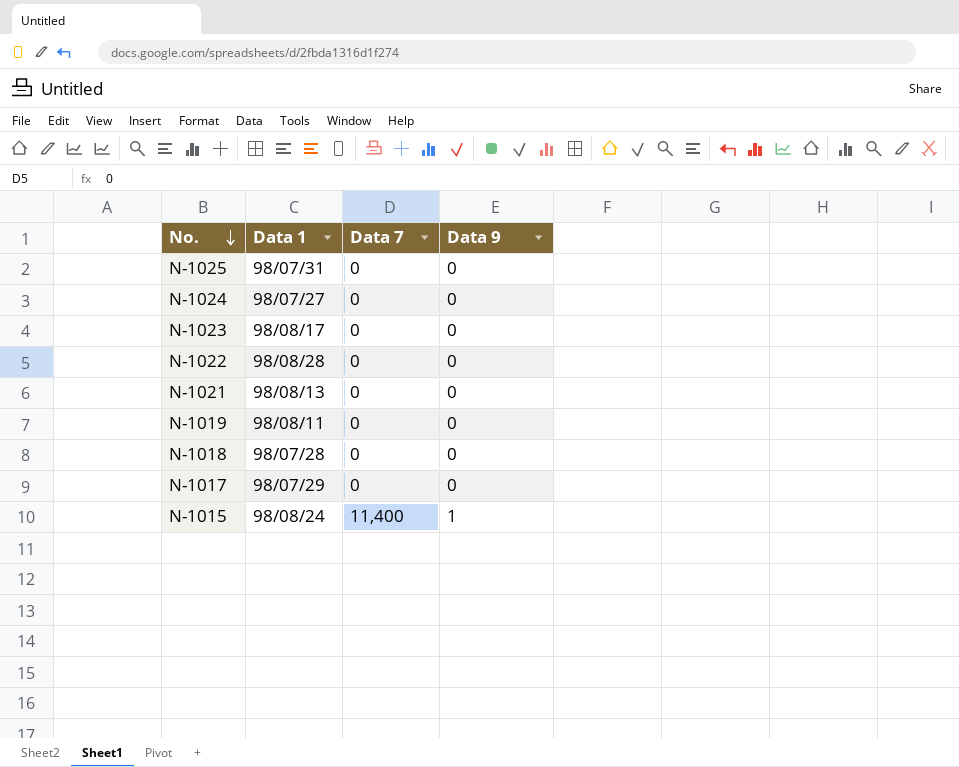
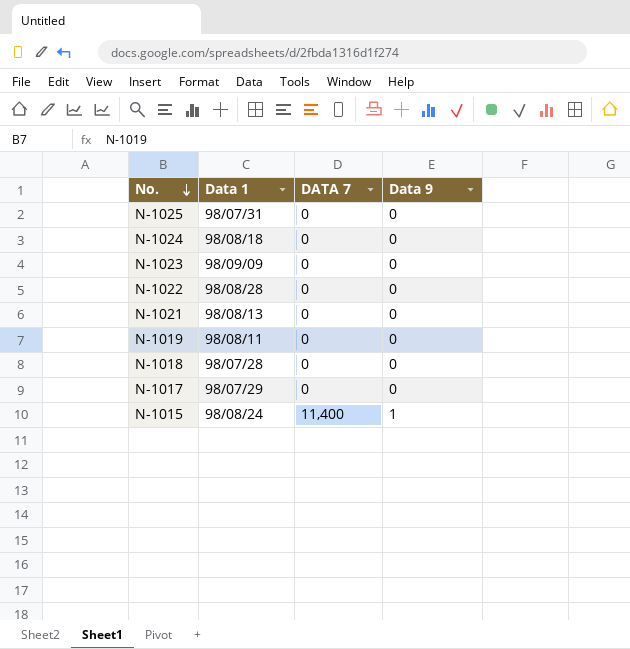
column name: Data 7 -> DATA 7
N-1024 | Data 1: 98/07/27 -> 98/08/18
N-1023 | Data 1: 98/08/17 -> 98/09/09

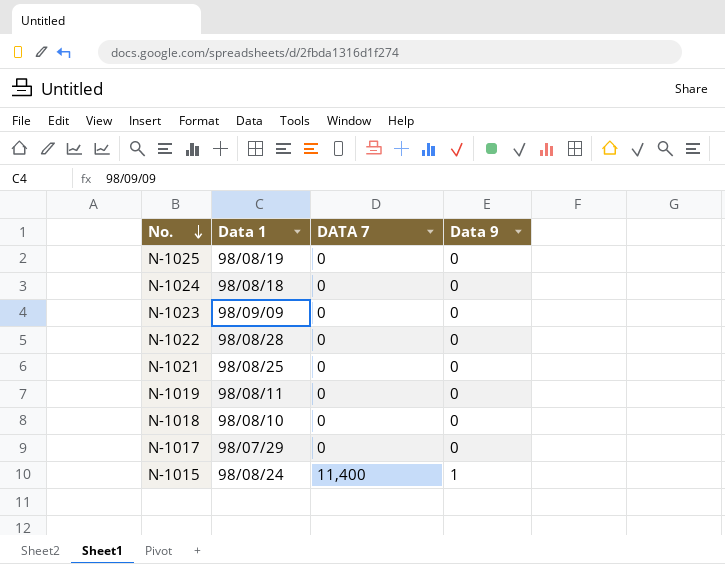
N-1025 | Data 1: 98/07/31 -> 98/08/19
N-1021 | Data 1: 98/08/13 -> 98/08/25
N-1018 | Data 1: 98/07/28 -> 98/08/10

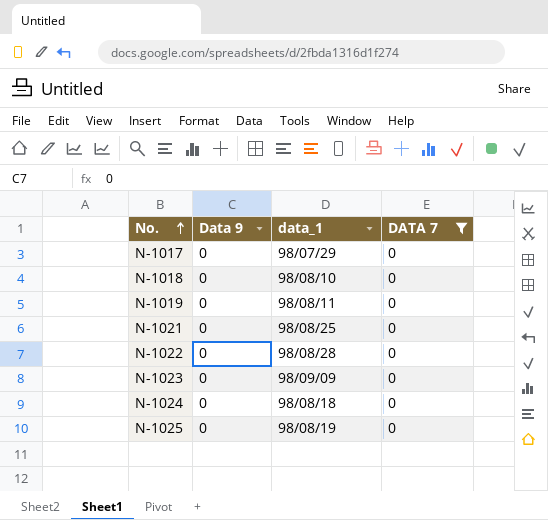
filter: none -> DATA 7 = 0
row order: No. descending -> No. ascending
column Data 9 | position: 4 -> 2
column name: Data 1 -> data_1

